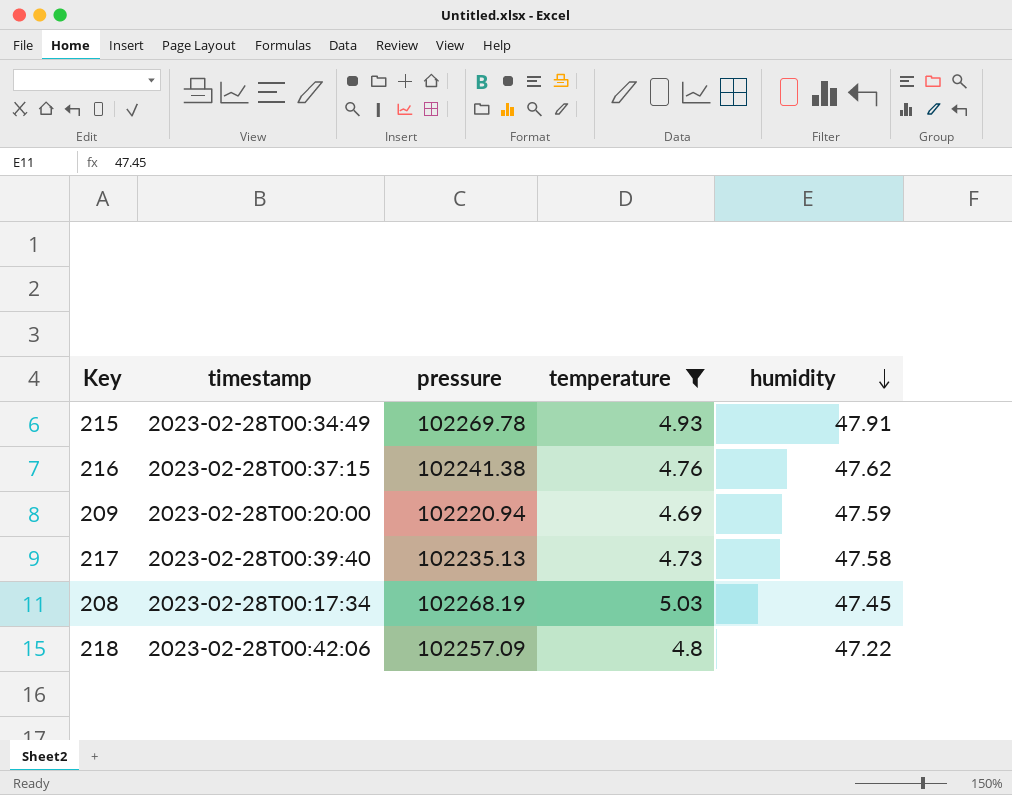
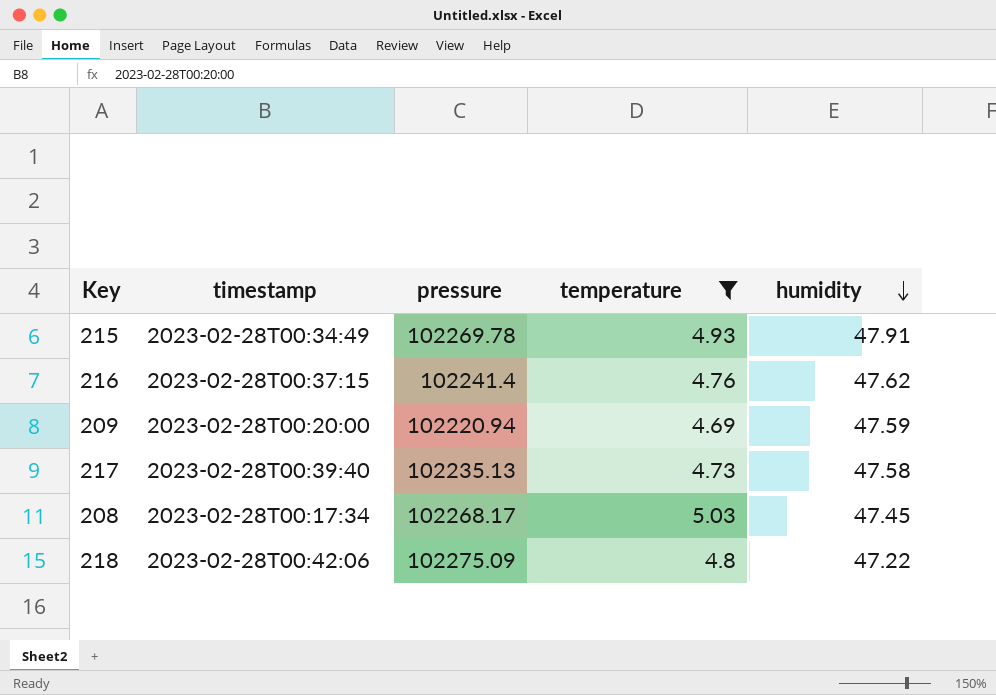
216 | pressure: 102241.38 -> 102241.4
208 | pressure: 102268.19 -> 102268.17
218 | pressure: 102257.09 -> 102275.09

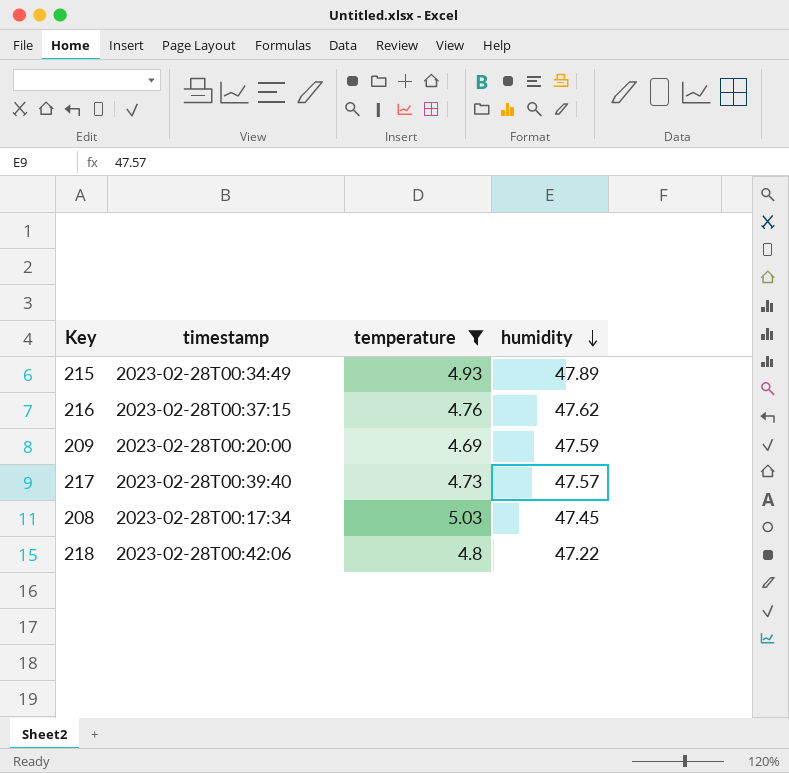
column pressure | position: 3 -> none
215 | humidity: 47.91 -> 47.89
217 | humidity: 47.58 -> 47.57

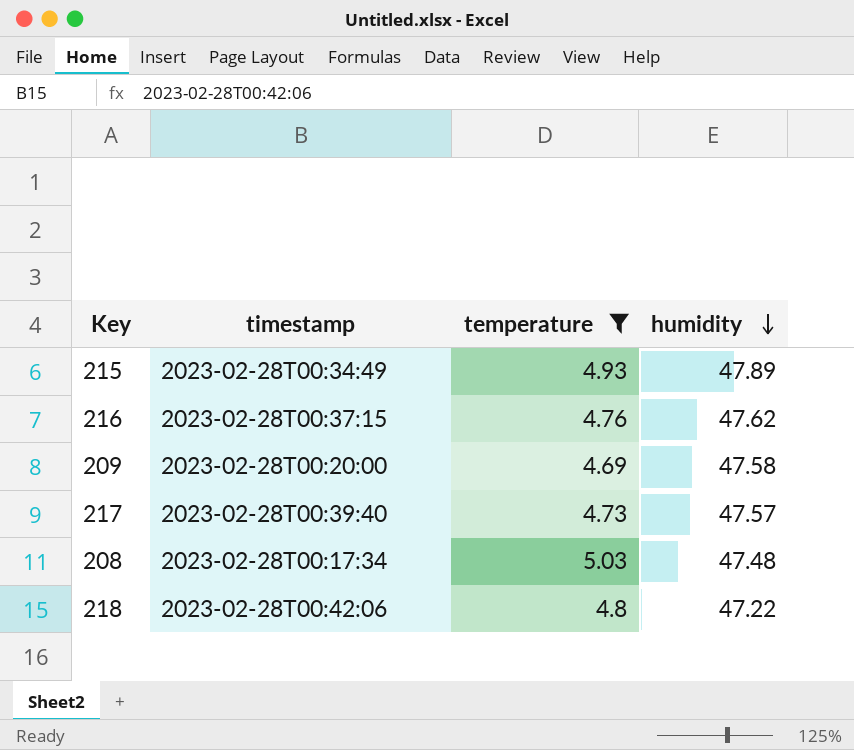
209 | humidity: 47.59 -> 47.58
208 | humidity: 47.45 -> 47.48

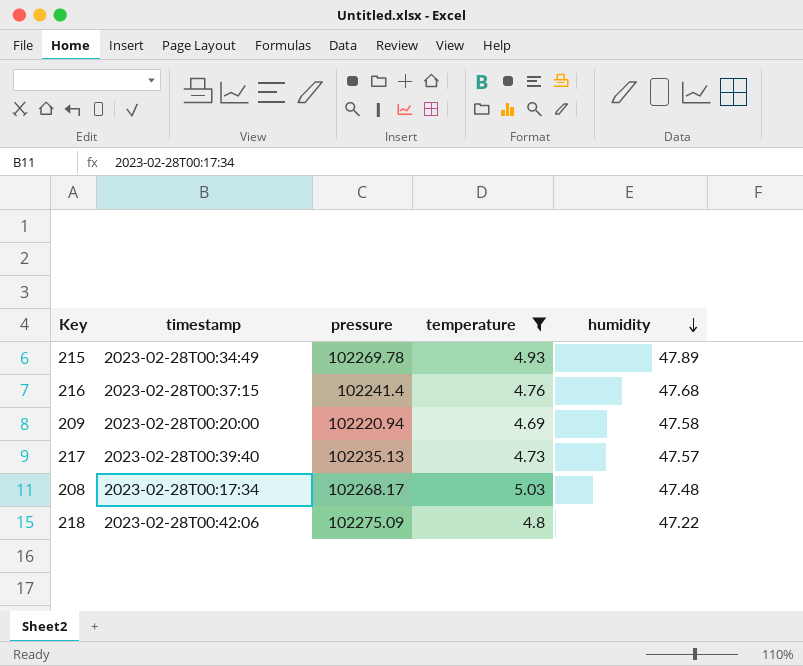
column pressure | position: none -> 3
216 | humidity: 47.62 -> 47.68

